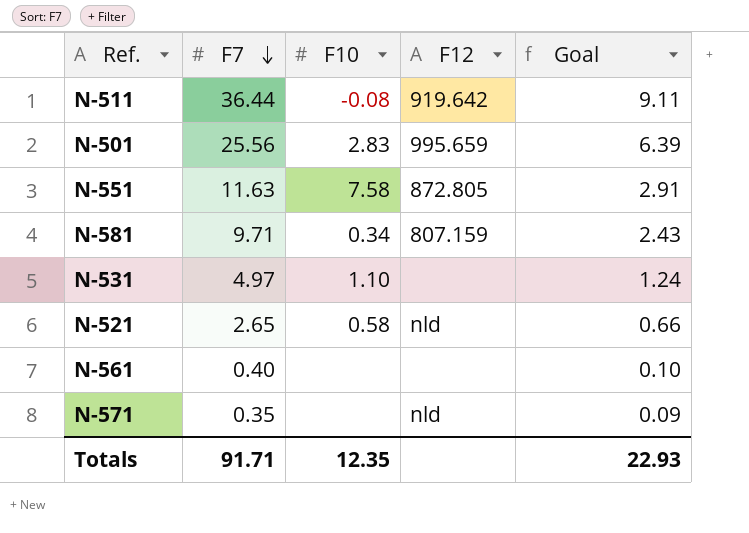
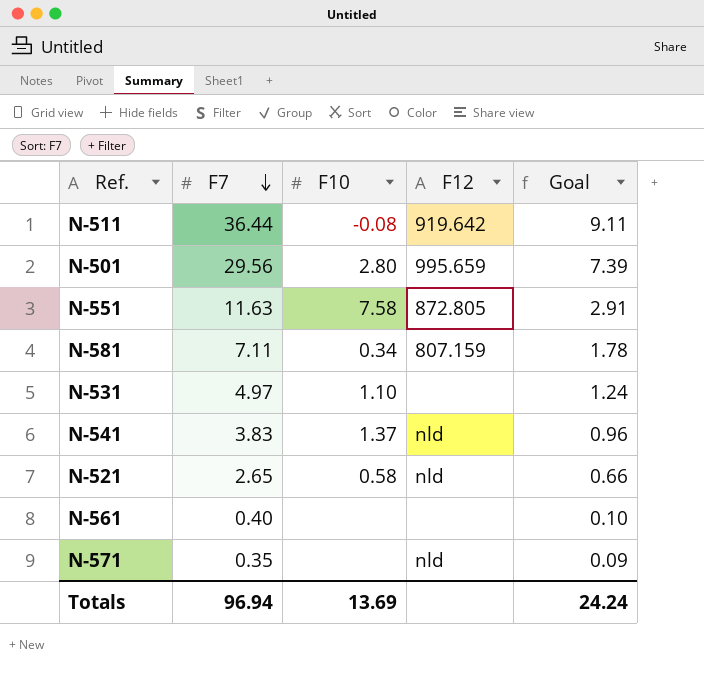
N-501 | F7: 25.56 -> 29.56
N-501 | F10: 2.83 -> 2.80
N-501 | Goal: 6.39 -> 7.39
N-581 | F7: 9.71 -> 7.11
N-581 | Goal: 2.43 -> 1.78
row N-541: none -> 3.83 | 1.37 | nld | 0.96
Totals | F7: 91.71 -> 96.94
Totals | F10: 12.35 -> 13.69
Totals | Goal: 22.93 -> 24.24

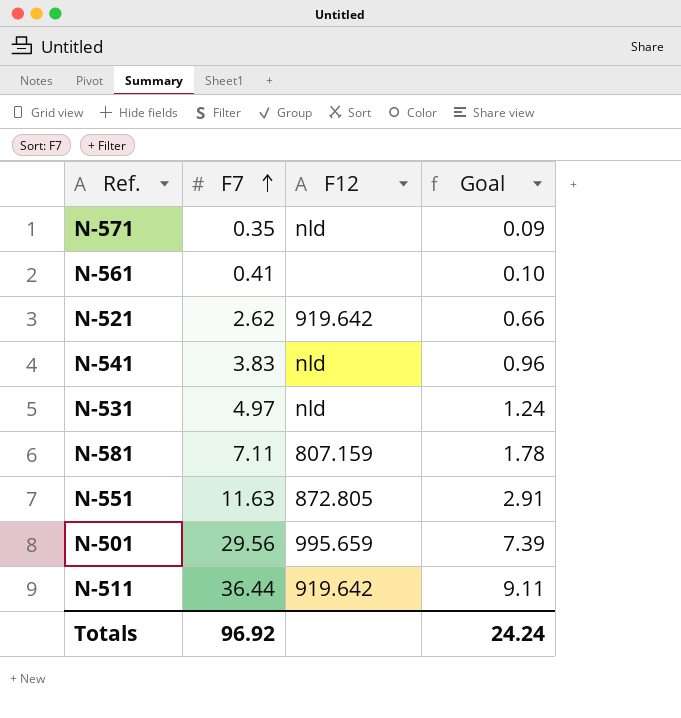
row order: F7 descending -> F7 ascending
column F10 | position: 3 -> none
N-561 | F7: 0.40 -> 0.41
N-521 | F7: 2.65 -> 2.62
N-521 | F12: nld -> 919.642
N-531 | F12: none -> nld
Totals | F7: 96.94 -> 96.92

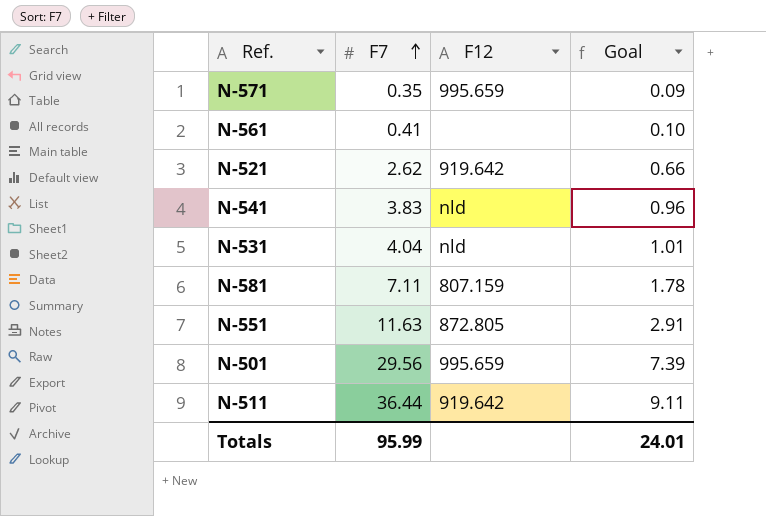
N-571 | F12: nld -> 995.659
N-531 | F7: 4.97 -> 4.04
N-531 | Goal: 1.24 -> 1.01
Totals | F7: 96.92 -> 95.99
Totals | Goal: 24.24 -> 24.01

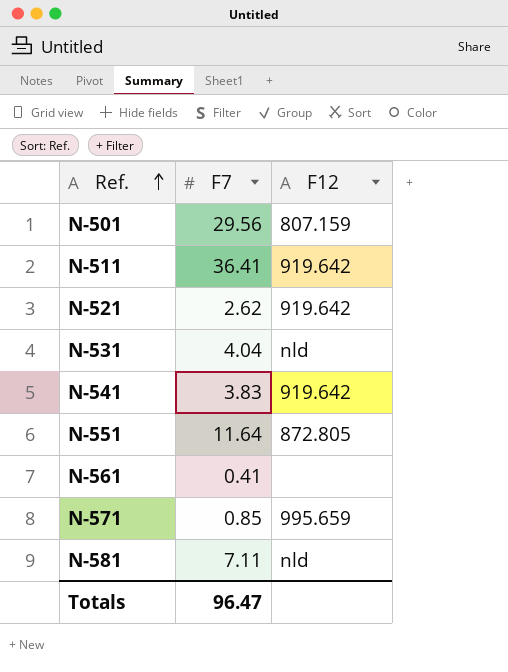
row order: F7 ascending -> Ref. ascending
column Goal | formula: [F7] * 0.25 -> none
N-501 | F12: 995.659 -> 807.159
N-511 | F7: 36.44 -> 36.41
N-541 | F12: nld -> 919.642
N-551 | F7: 11.63 -> 11.64
N-571 | F7: 0.35 -> 0.85
N-581 | F12: 807.159 -> nld
Totals | F7: 95.99 -> 96.47

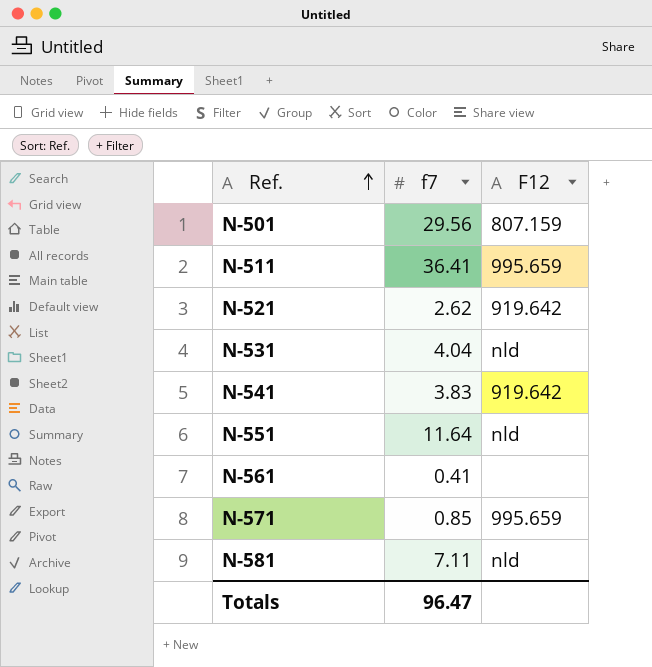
column name: F7 -> f7
N-511 | F12: 919.642 -> 995.659
N-551 | F12: 872.805 -> nld

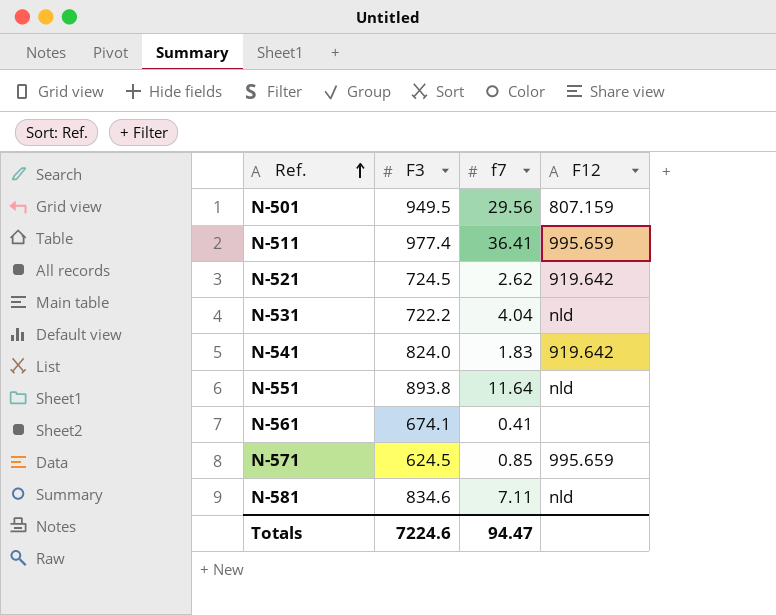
column F3 | position: none -> 2
N-541 | f7: 3.83 -> 1.83
Totals | f7: 96.47 -> 94.47

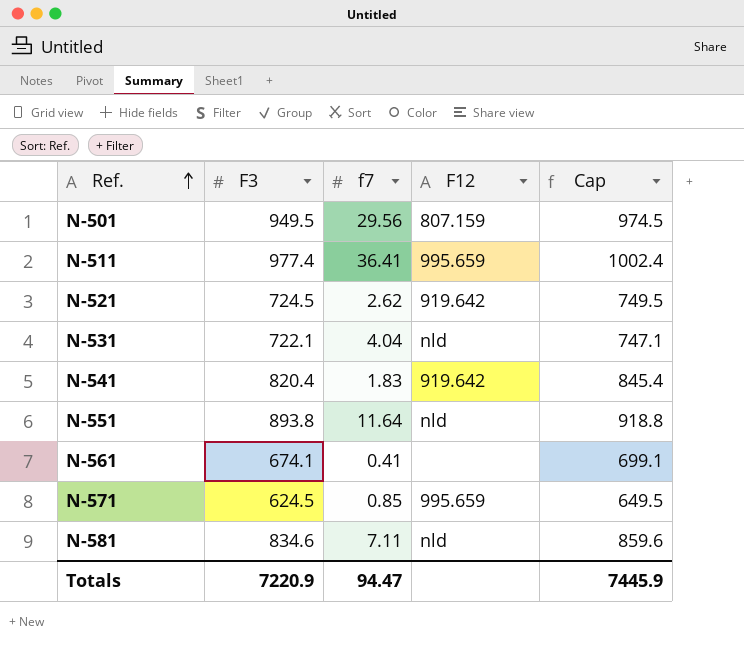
column Cap | formula: none -> [F3] + 25
N-531 | F3: 722.2 -> 722.1
N-541 | F3: 824.0 -> 820.4
Totals | F3: 7224.6 -> 7220.9

